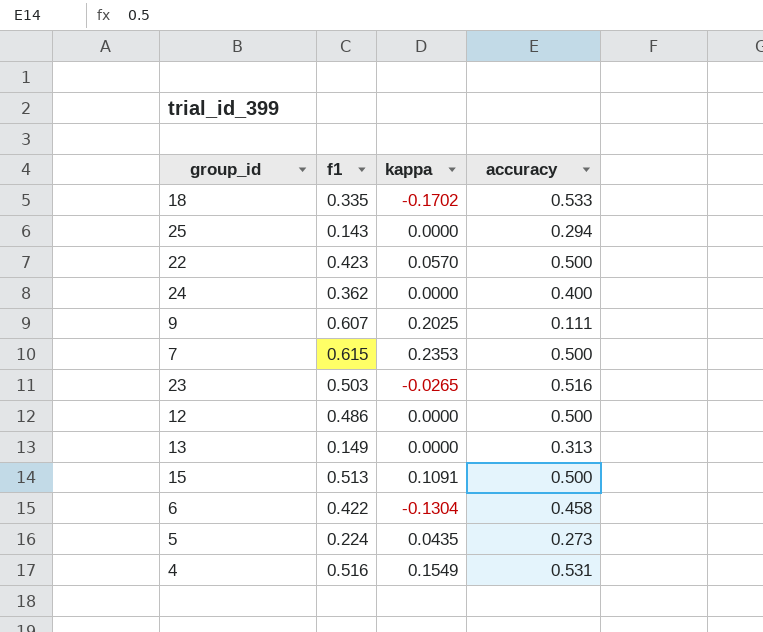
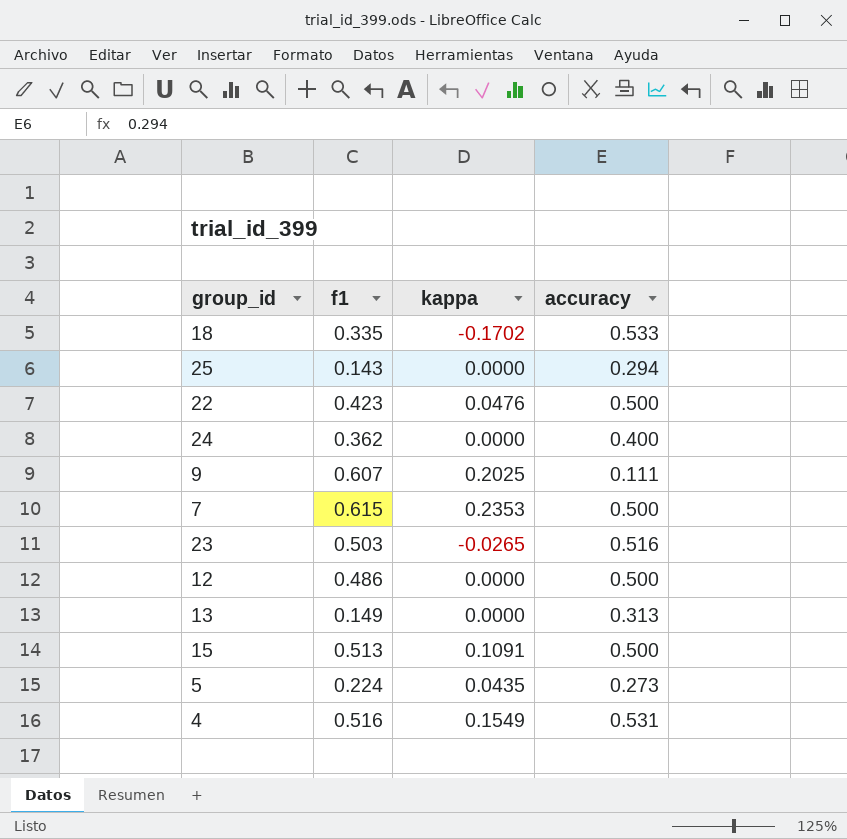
row 6: 0.422 | -0.1304 | 0.458 -> none
22 | kappa: 0.0570 -> 0.0476

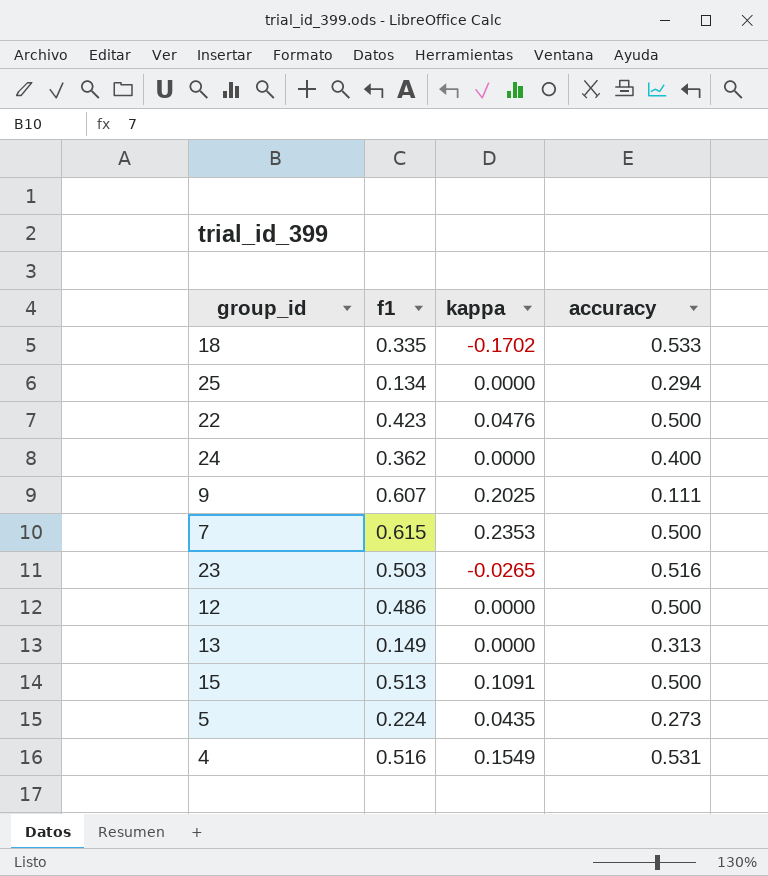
25 | f1: 0.143 -> 0.134

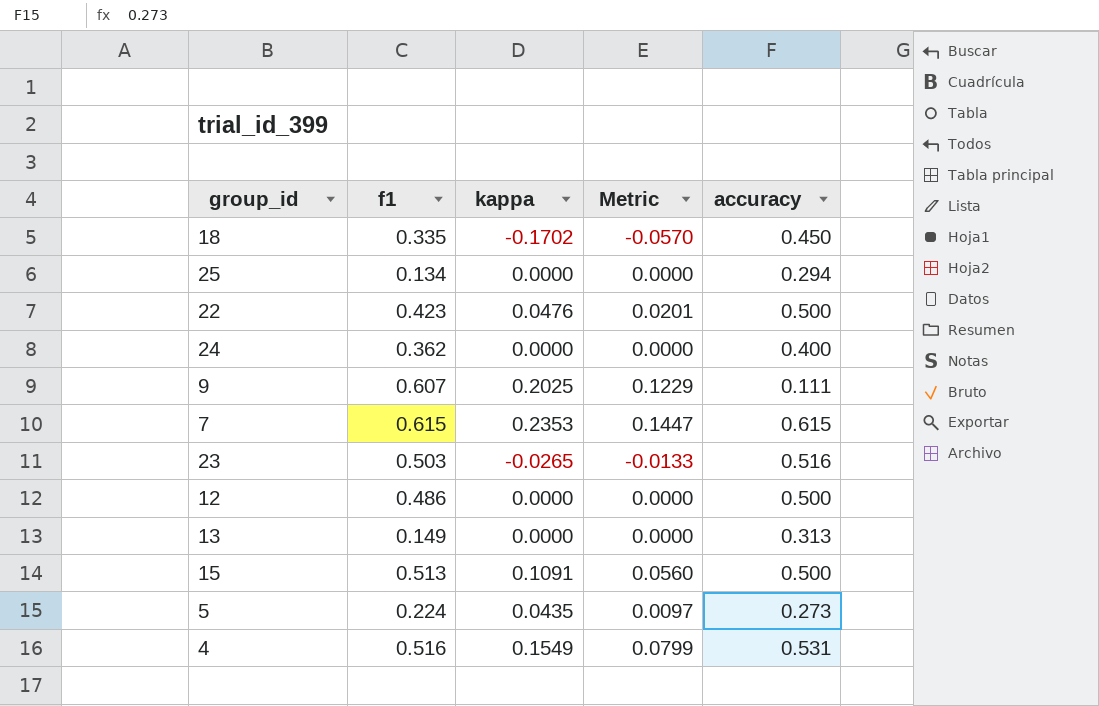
column Metric | formula: none -> [f1] * [kappa]
18 | accuracy: 0.533 -> 0.450
7 | accuracy: 0.500 -> 0.615

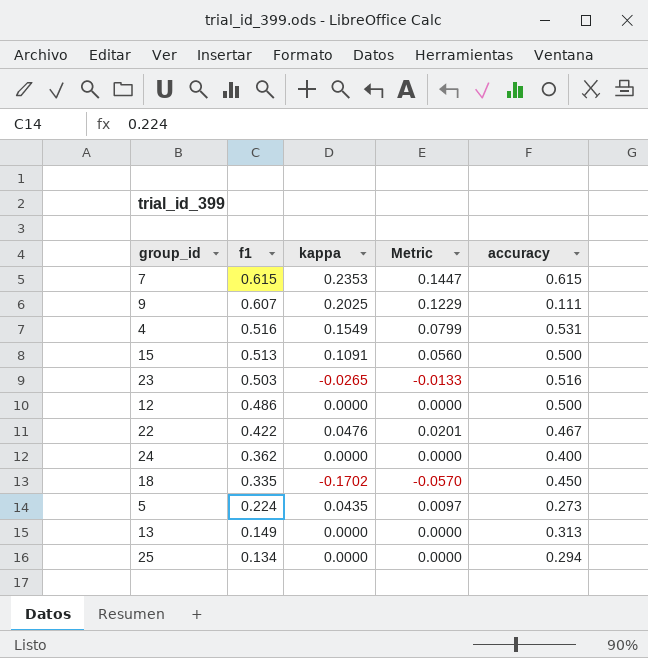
row order: none -> f1 descending
22 | f1: 0.423 -> 0.422
22 | accuracy: 0.500 -> 0.467

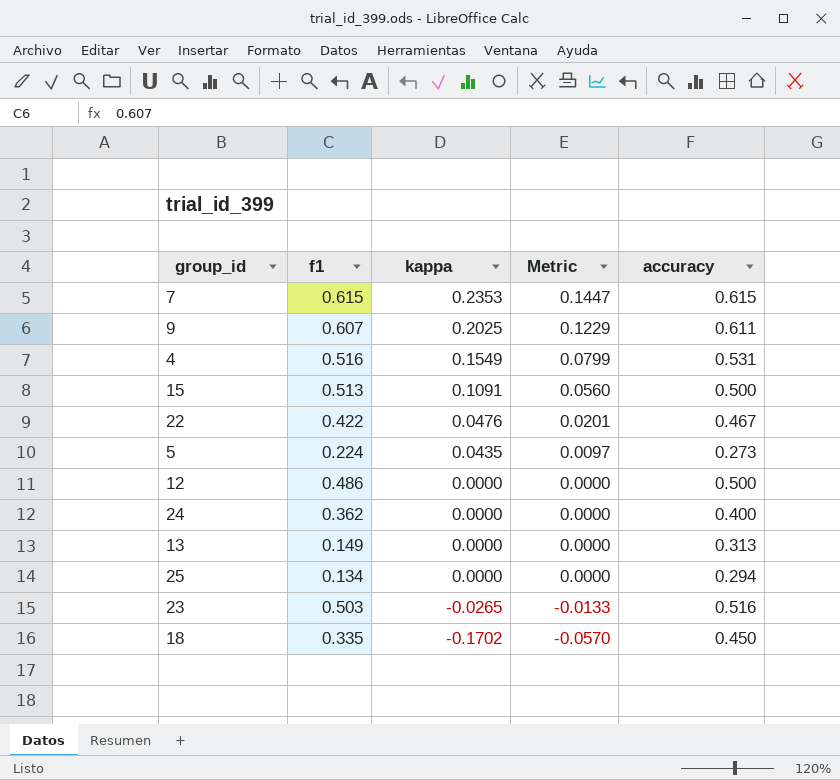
row order: f1 descending -> kappa descending
9 | accuracy: 0.111 -> 0.611

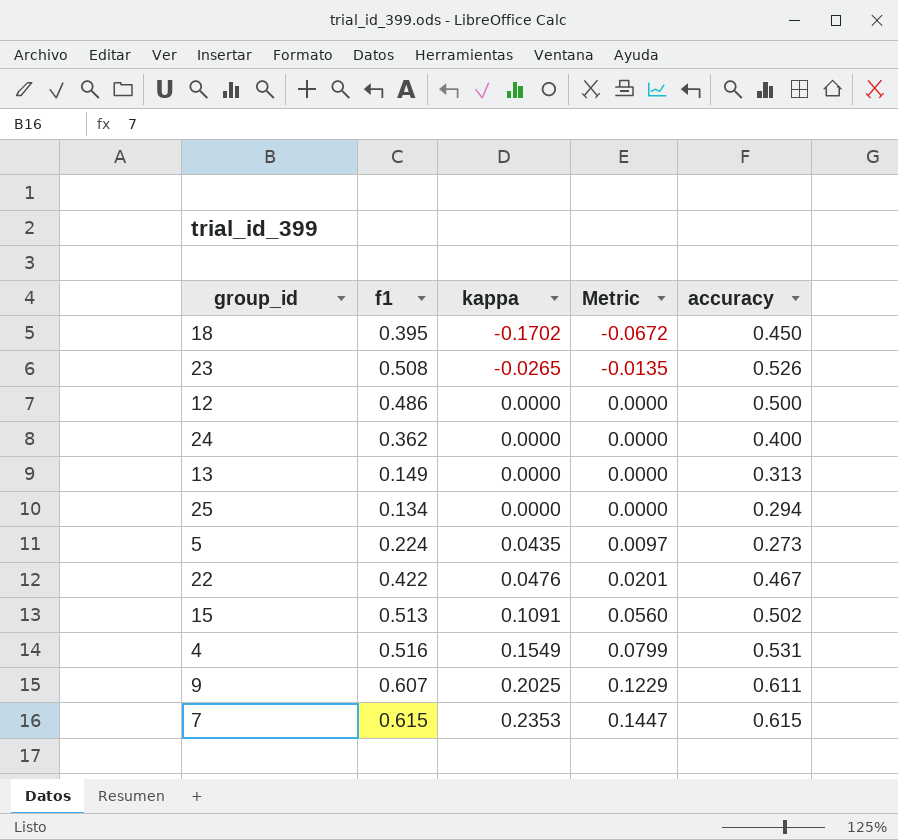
row order: kappa descending -> kappa ascending
18 | f1: 0.335 -> 0.395
18 | Metric: -0.0570 -> -0.0672
23 | f1: 0.503 -> 0.508
23 | Metric: -0.0133 -> -0.0135
23 | accuracy: 0.516 -> 0.526
15 | accuracy: 0.500 -> 0.502

